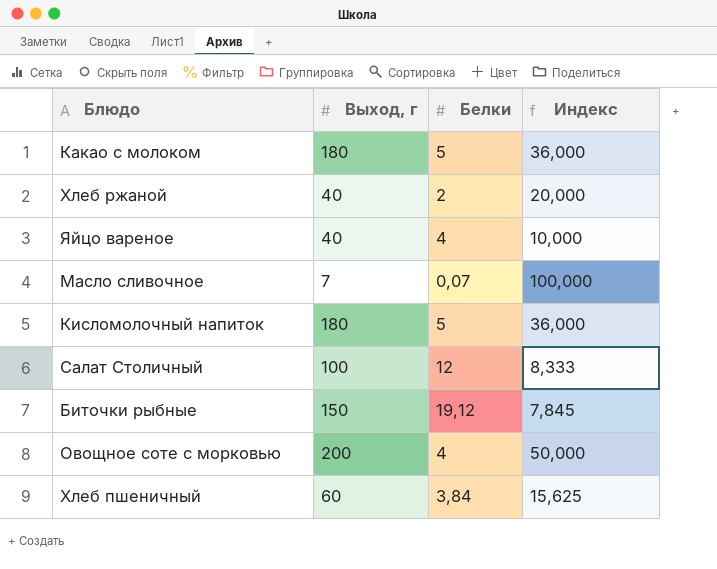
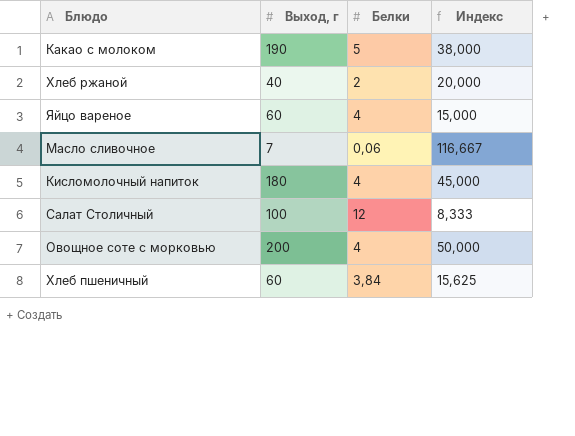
row Биточки рыбные: 150 | 19,12 | 7,845 -> none
Какао с молоком | Выход, г: 180 -> 190
Какао с молоком | Индекс: 36,000 -> 38,000
Яйцо вареное | Выход, г: 40 -> 60
Яйцо вареное | Индекс: 10,000 -> 15,000
Масло сливочное | Белки: 0,07 -> 0,06
Масло сливочное | Индекс: 100,000 -> 116,667
Кисломолочный напиток | Белки: 5 -> 4
Кисломолочный напиток | Индекс: 36,000 -> 45,000

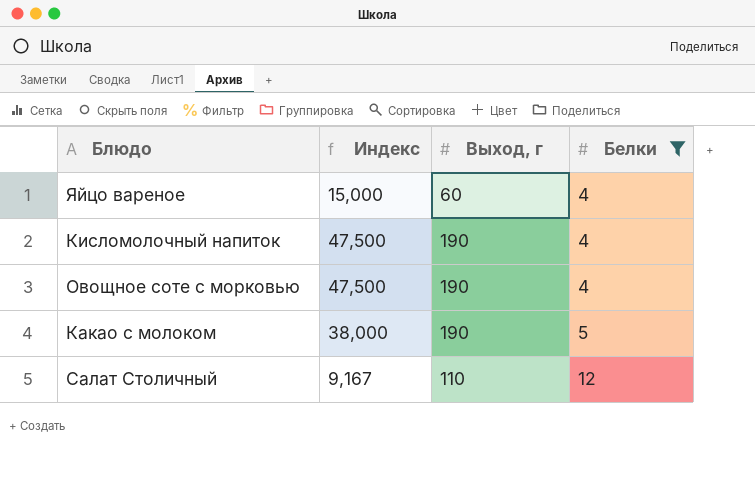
filter: none -> Белки >= 4
row order: none -> Белки ascending
column Индекс | position: 4 -> 2
Кисломолочный напиток | Индекс: 45,000 -> 47,500
Кисломолочный напиток | Выход, г: 180 -> 190
Овощное соте с морковью | Индекс: 50,000 -> 47,500
Овощное соте с морковью | Выход, г: 200 -> 190
Салат Столичный | Индекс: 8,333 -> 9,167
Салат Столичный | Выход, г: 100 -> 110

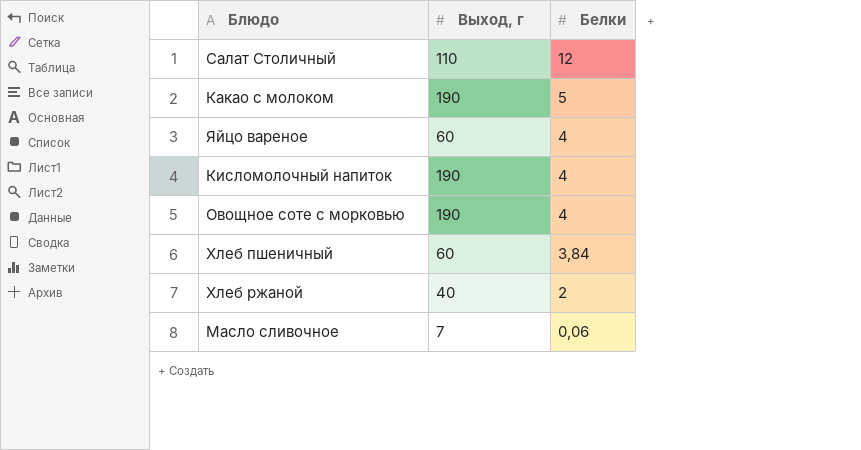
filter: Белки >= 4 -> none
row order: Белки ascending -> Белки descending
column Индекс | formula: [Выход, г] / [Белки] -> none

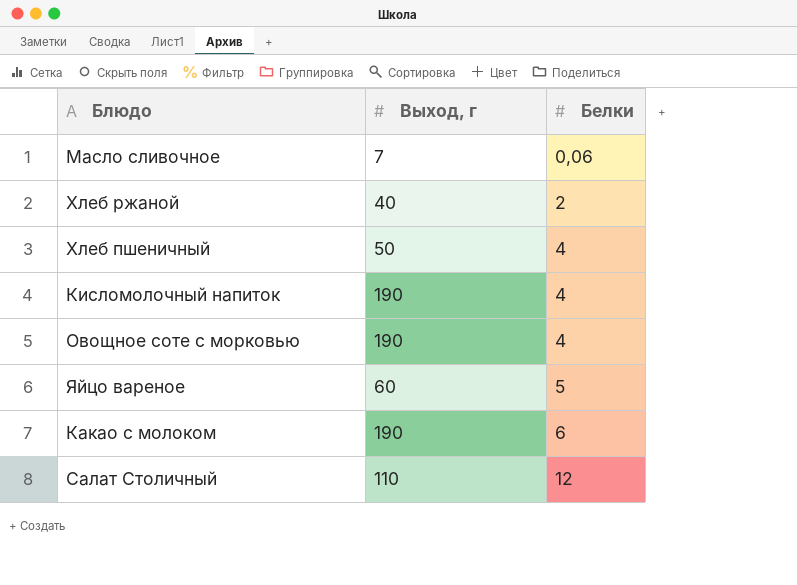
row order: Белки descending -> Белки ascending
Хлеб пшеничный | Выход, г: 60 -> 50
Хлеб пшеничный | Белки: 3,84 -> 4
Яйцо вареное | Белки: 4 -> 5
Какао с молоком | Белки: 5 -> 6

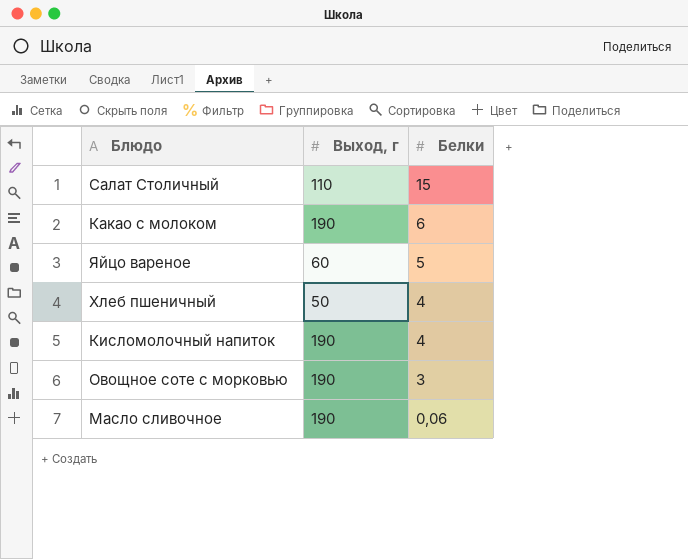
row order: Белки ascending -> Белки descending
row Хлеб ржаной: 40 | 2 -> none
Салат Столичный | Белки: 12 -> 15
Овощное соте с морковью | Белки: 4 -> 3
Масло сливочное | Выход, г: 7 -> 190

